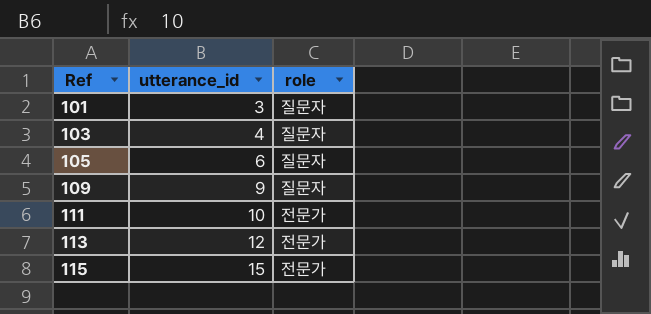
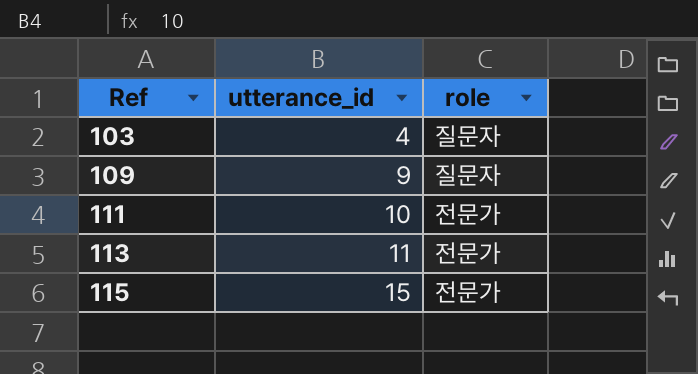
row 101: 3 | 질문자 -> none
row 105: 6 | 질문자 -> none
113 | utterance_id: 12 -> 11

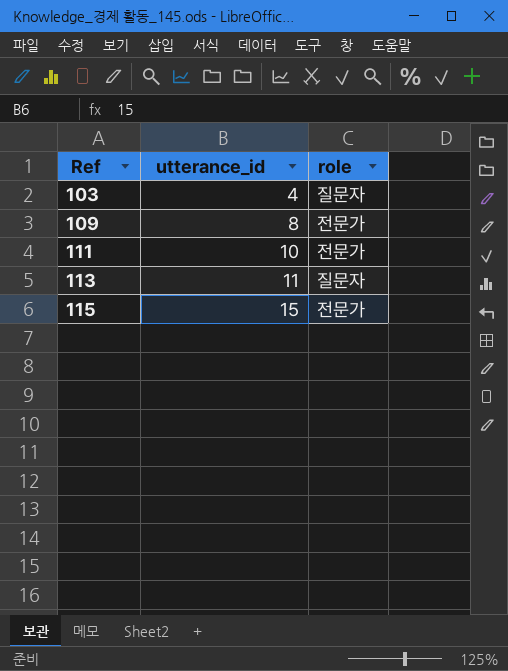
109 | utterance_id: 9 -> 8
109 | role: 질문자 -> 전문가
113 | role: 전문가 -> 질문자

